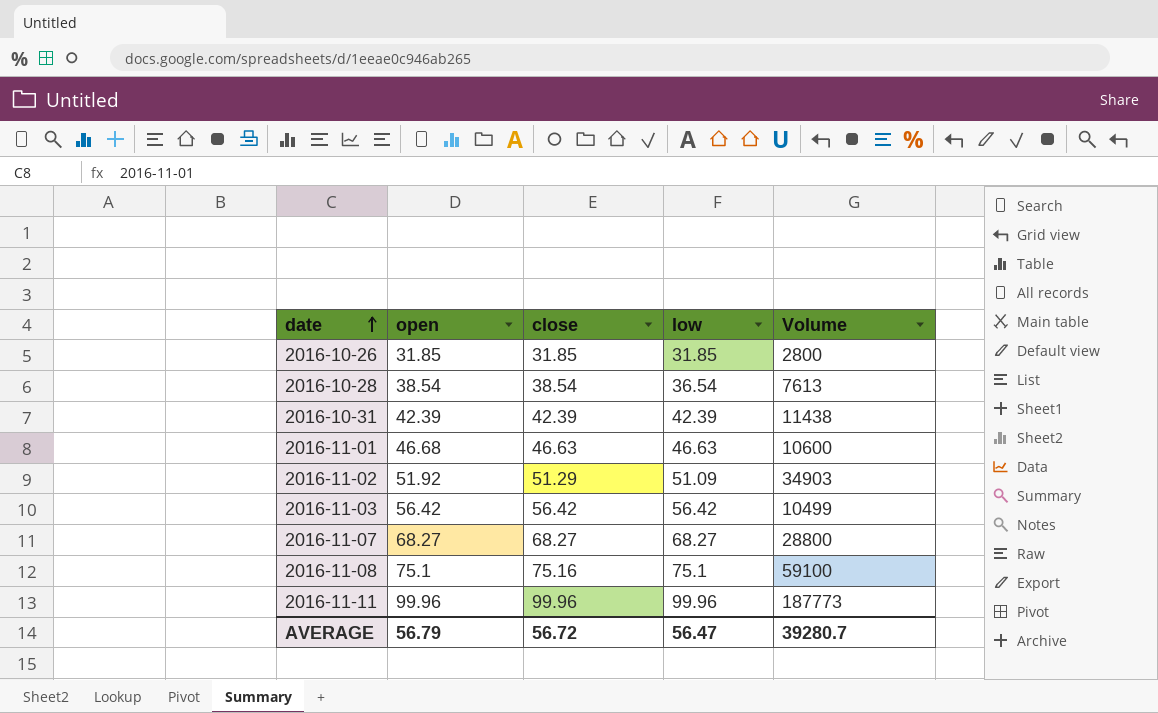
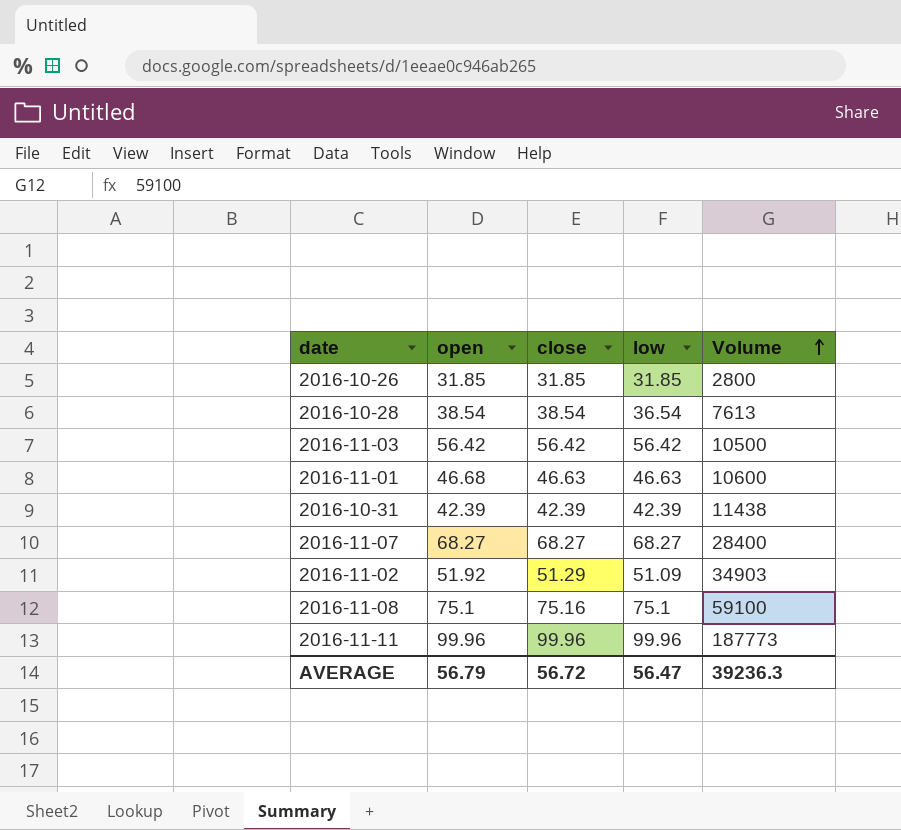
row order: date ascending -> Volume ascending
2016-11-03 | Volume: 10499 -> 10500
2016-11-07 | Volume: 28800 -> 28400
AVERAGE | Volume: 39280.7 -> 39236.3

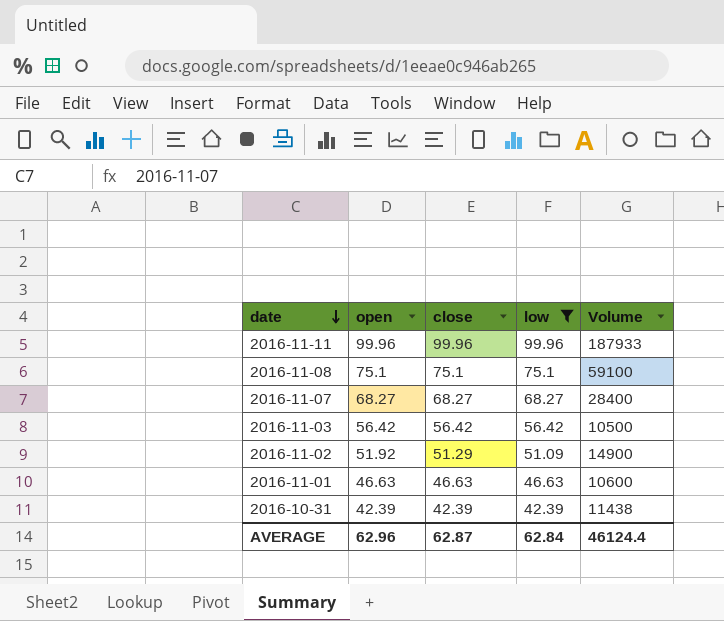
filter: none -> low >= 42.39
row order: Volume ascending -> date descending
2016-11-11 | Volume: 187773 -> 187933
2016-11-08 | close: 75.16 -> 75.1
2016-11-02 | Volume: 34903 -> 14900
2016-11-01 | open: 46.68 -> 46.63
AVERAGE | open: 56.79 -> 62.96
AVERAGE | close: 56.72 -> 62.87
AVERAGE | low: 56.47 -> 62.84
AVERAGE | Volume: 39236.3 -> 46124.4

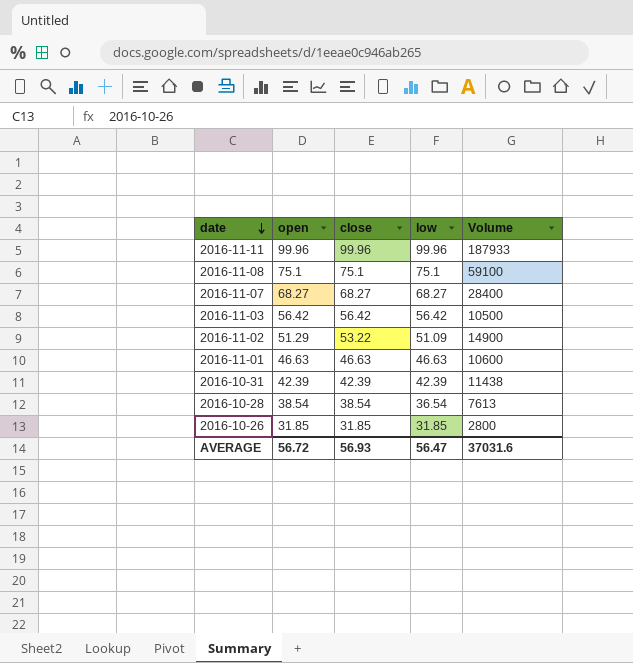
filter: low >= 42.39 -> none
2016-11-02 | open: 51.92 -> 51.29
2016-11-02 | close: 51.29 -> 53.22
AVERAGE | open: 62.96 -> 56.72
AVERAGE | close: 62.87 -> 56.93
AVERAGE | low: 62.84 -> 56.47
AVERAGE | Volume: 46124.4 -> 37031.6

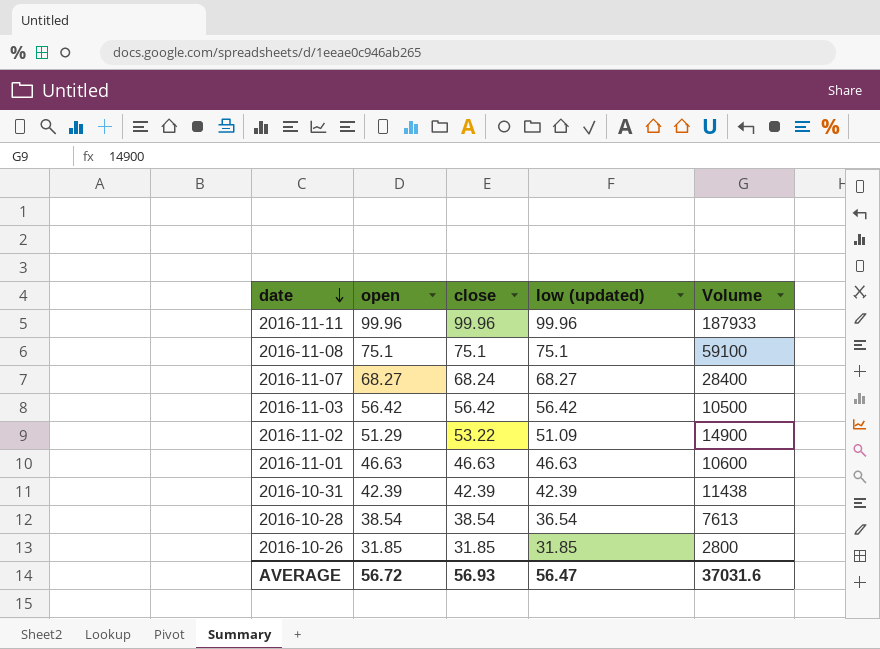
column name: low -> low (updated)
2016-11-07 | close: 68.27 -> 68.24

